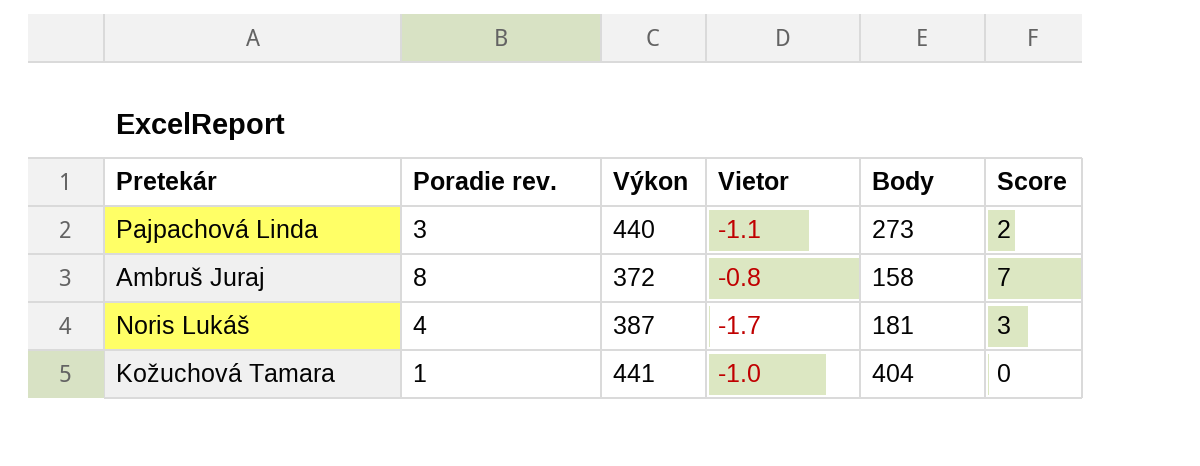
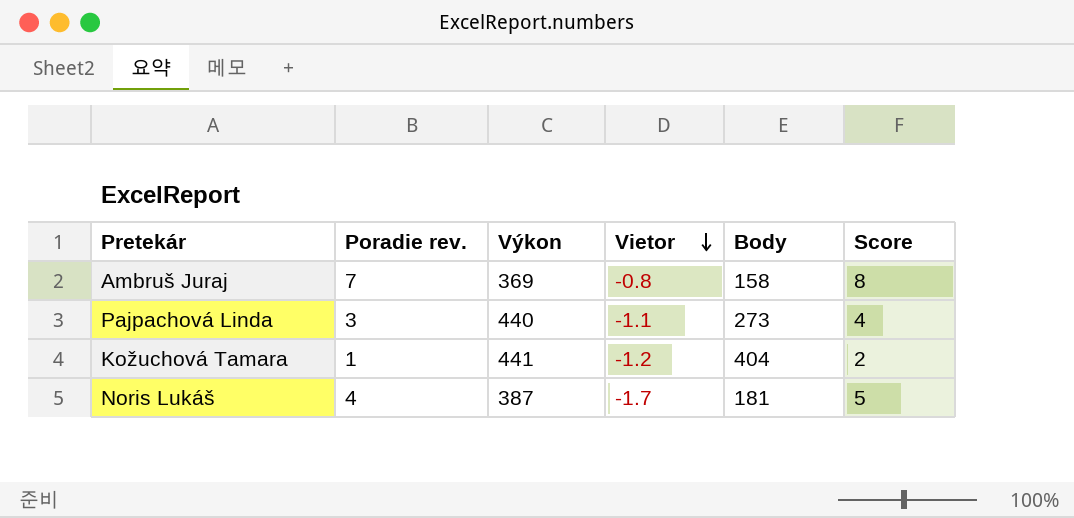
row order: none -> Vietor descending
column Score | formula: [Poradie rev.] - 1 -> [Poradie rev.] + 1
Ambruš Juraj | Poradie rev.: 8 -> 7
Ambruš Juraj | Výkon: 372 -> 369
Kožuchová Tamara | Vietor: -1.0 -> -1.2

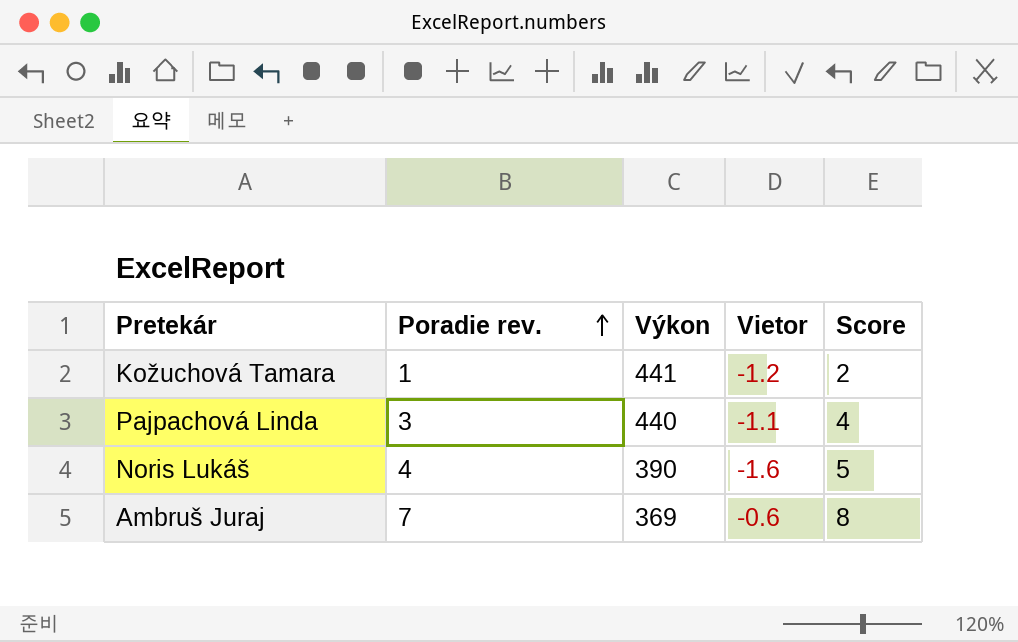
row order: Vietor descending -> Poradie rev. ascending
column Body | position: 5 -> none
Noris Lukáš | Výkon: 387 -> 390
Noris Lukáš | Vietor: -1.7 -> -1.6
Ambruš Juraj | Vietor: -0.8 -> -0.6

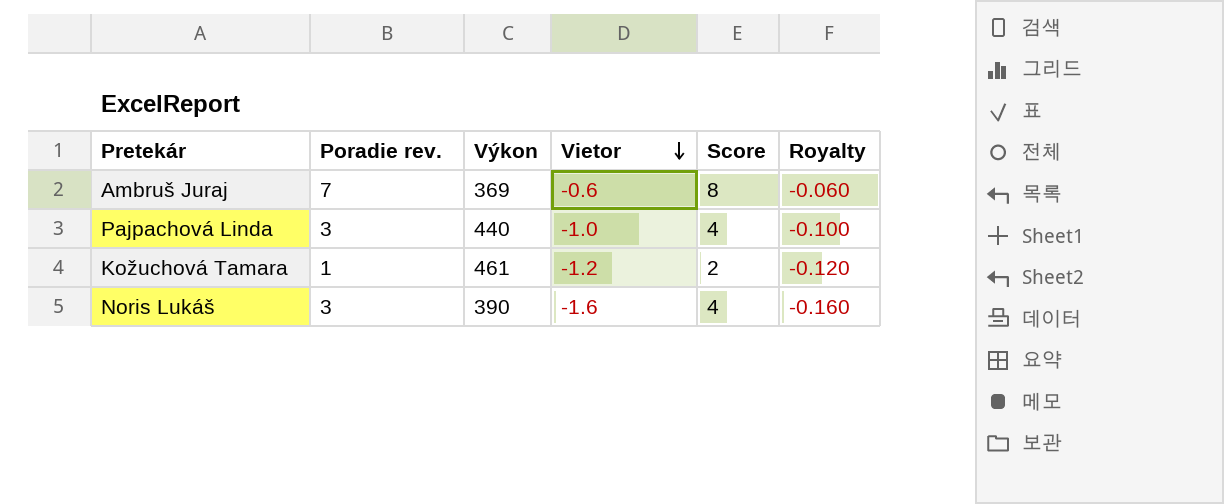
row order: Poradie rev. ascending -> Vietor descending
column Royalty | formula: none -> [Vietor] * 0.1
Pajpachová Linda | Vietor: -1.1 -> -1.0
Kožuchová Tamara | Výkon: 441 -> 461
Noris Lukáš | Poradie rev.: 4 -> 3
Noris Lukáš | Score: 5 -> 4

